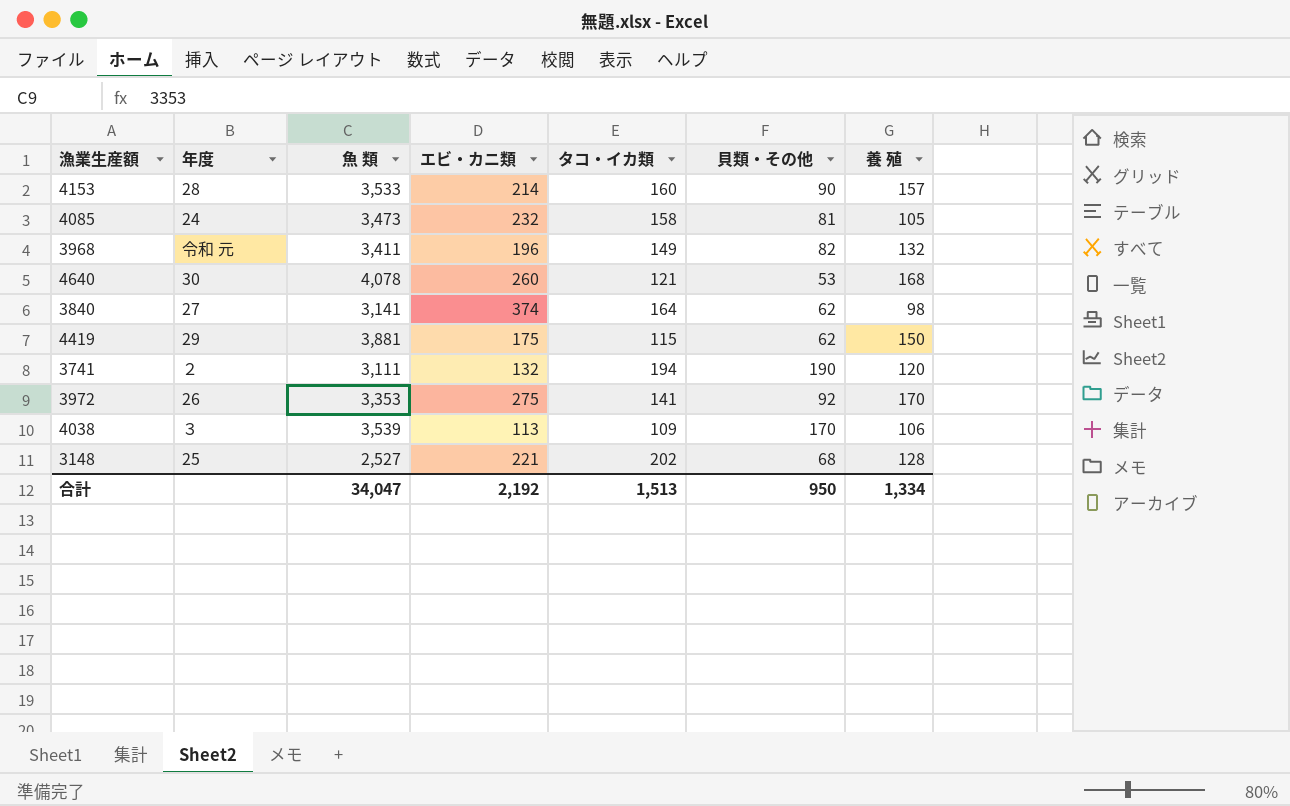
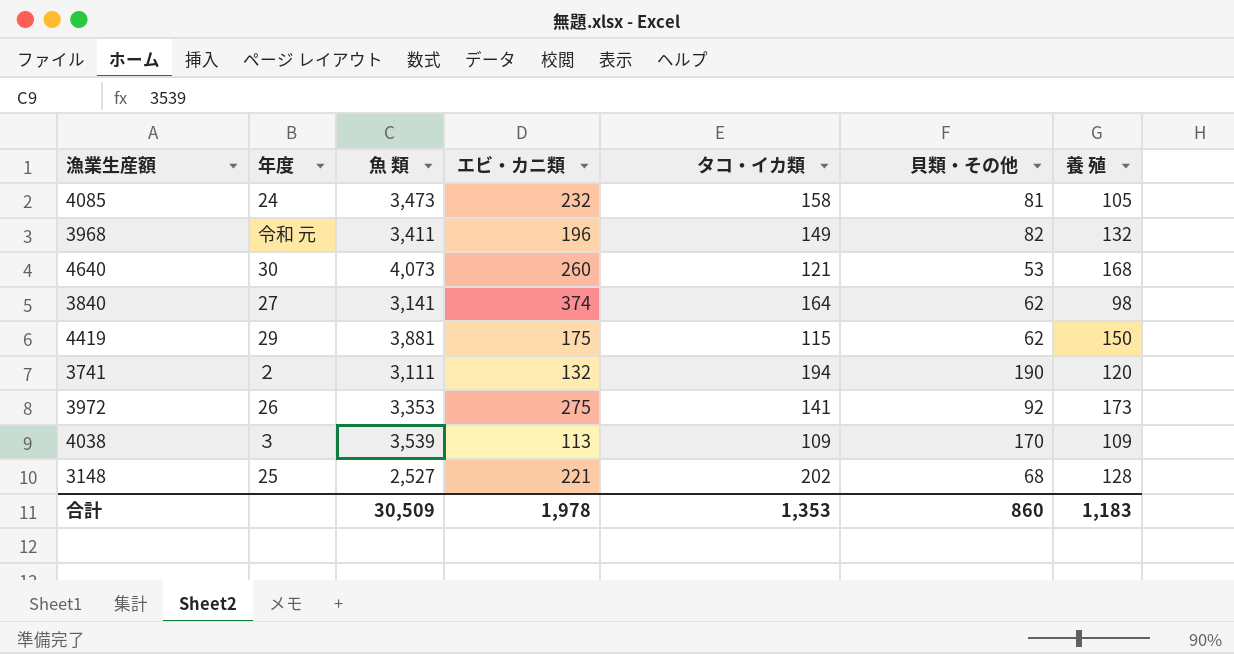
row 4153: 28 | 3,533 | 214 | 160 | 90 | 157 -> none
4640 | 魚 類: 4,078 -> 4,073
3972 | 養 殖: 170 -> 173
4038 | 養 殖: 106 -> 109
合計 | 魚 類: 34,047 -> 30,509
合計 | エビ・カニ類: 2,192 -> 1,978
合計 | タコ・イカ類: 1,513 -> 1,353
合計 | 貝類・その他: 950 -> 860
合計 | 養 殖: 1,334 -> 1,183

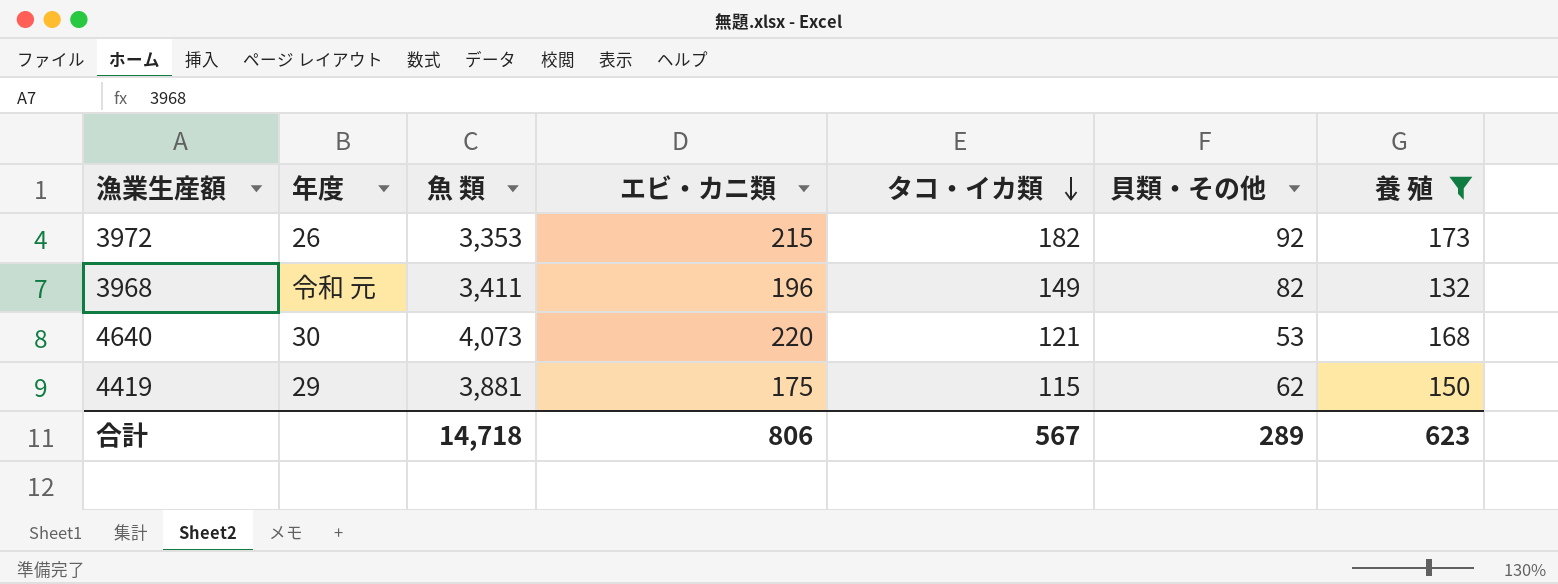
filter: none -> 養 殖 >= 132
row order: none -> タコ・イカ類 descending
3972 | エビ・カニ類: 275 -> 215
3972 | タコ・イカ類: 141 -> 182
4640 | エビ・カニ類: 260 -> 220
合計 | 魚 類: 30,509 -> 14,718
合計 | エビ・カニ類: 1,978 -> 806
合計 | タコ・イカ類: 1,353 -> 567
合計 | 貝類・その他: 860 -> 289
合計 | 養 殖: 1,183 -> 623

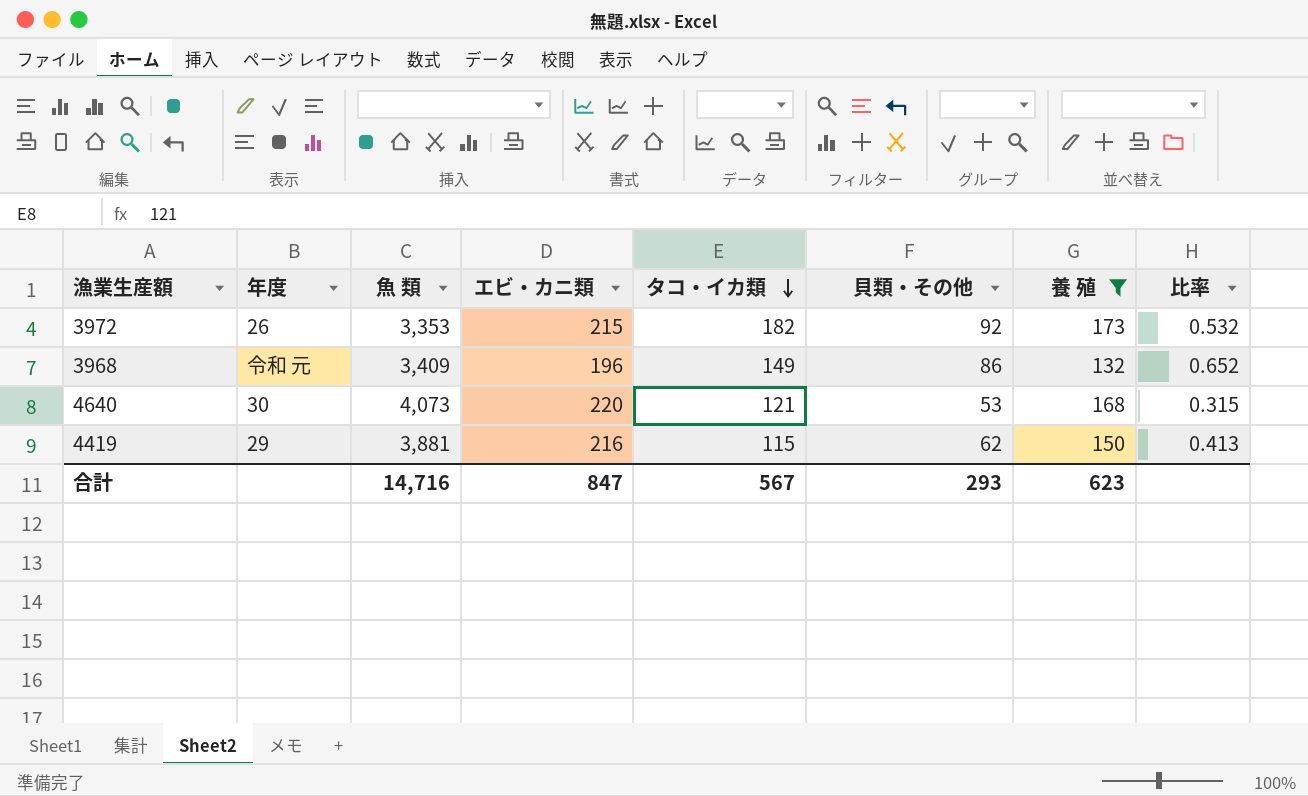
column 比率 | formula: none -> [貝類・その他] / [養 殖]
3968 | 魚 類: 3,411 -> 3,409
3968 | 貝類・その他: 82 -> 86
4419 | エビ・カニ類: 175 -> 216
合計 | 魚 類: 14,718 -> 14,716
合計 | エビ・カニ類: 806 -> 847
合計 | 貝類・その他: 289 -> 293

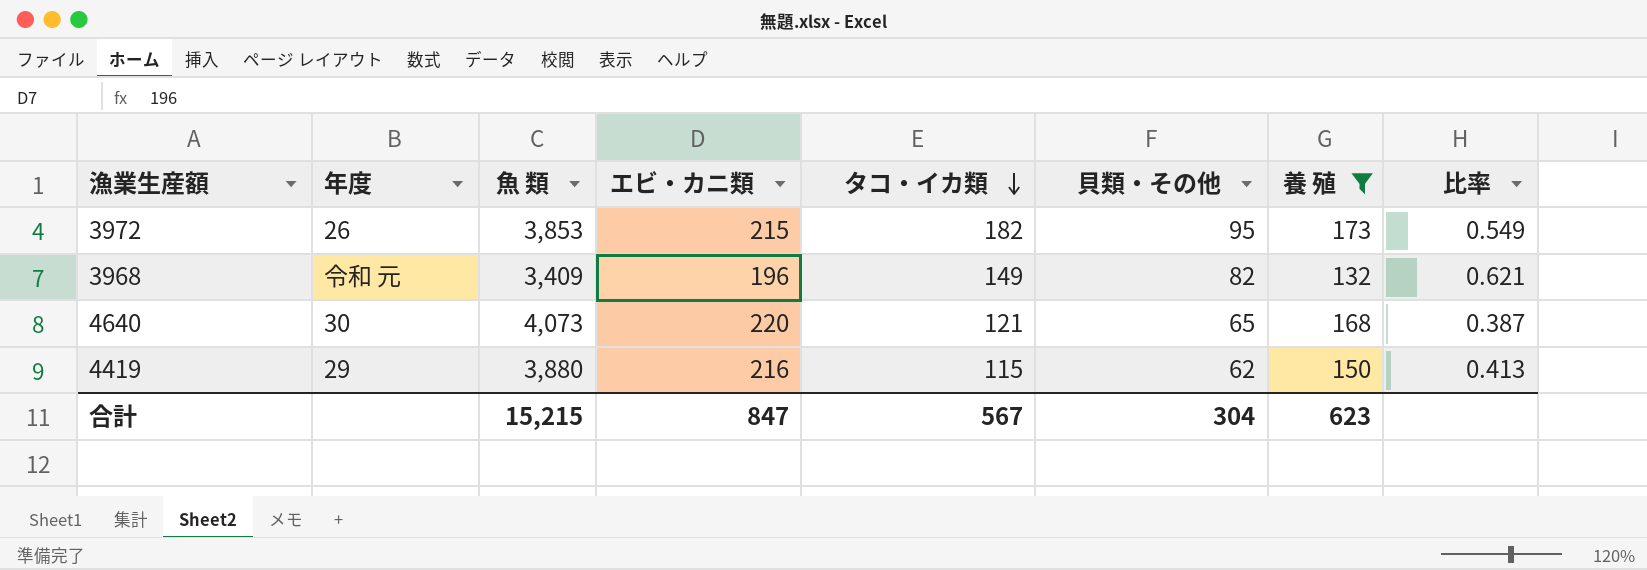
3972 | 魚 類: 3,353 -> 3,853
3972 | 貝類・その他: 92 -> 95
3972 | 比率: 0.532 -> 0.549
3968 | 貝類・その他: 86 -> 82
3968 | 比率: 0.652 -> 0.621
4640 | 貝類・その他: 53 -> 65
4640 | 比率: 0.315 -> 0.387
4419 | 魚 類: 3,881 -> 3,880
合計 | 魚 類: 14,716 -> 15,215
合計 | 貝類・その他: 293 -> 304

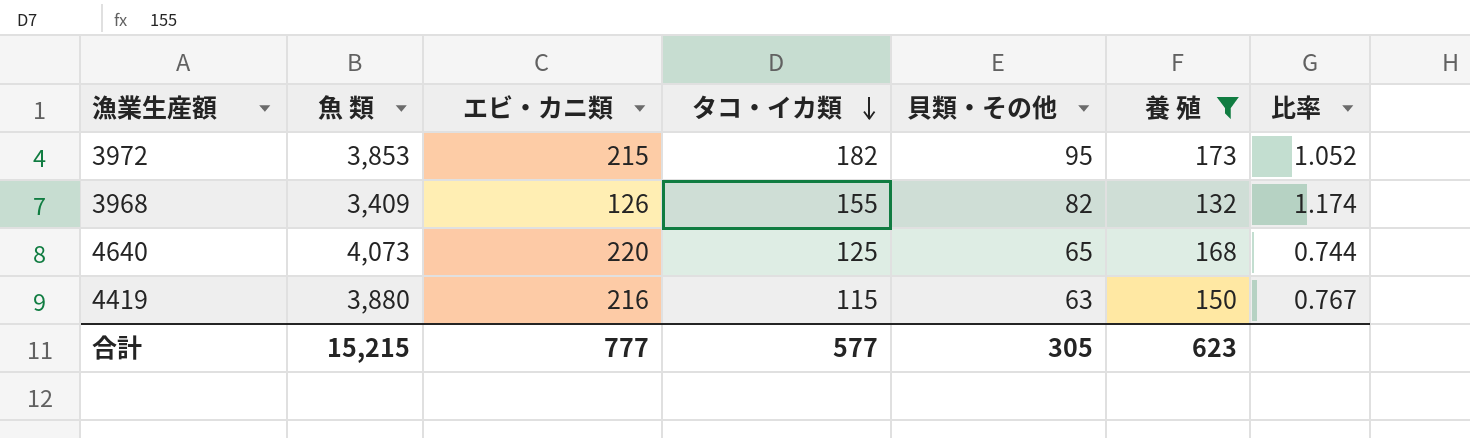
column 年度 | position: 2 -> none
column 比率 | formula: [貝類・その他] / [養 殖] -> [タコ・イカ類] / [養 殖]
3968 | エビ・カニ類: 196 -> 126
3968 | タコ・イカ類: 149 -> 155
4640 | タコ・イカ類: 121 -> 125
4419 | 貝類・その他: 62 -> 63
合計 | エビ・カニ類: 847 -> 777
合計 | タコ・イカ類: 567 -> 577
合計 | 貝類・その他: 304 -> 305

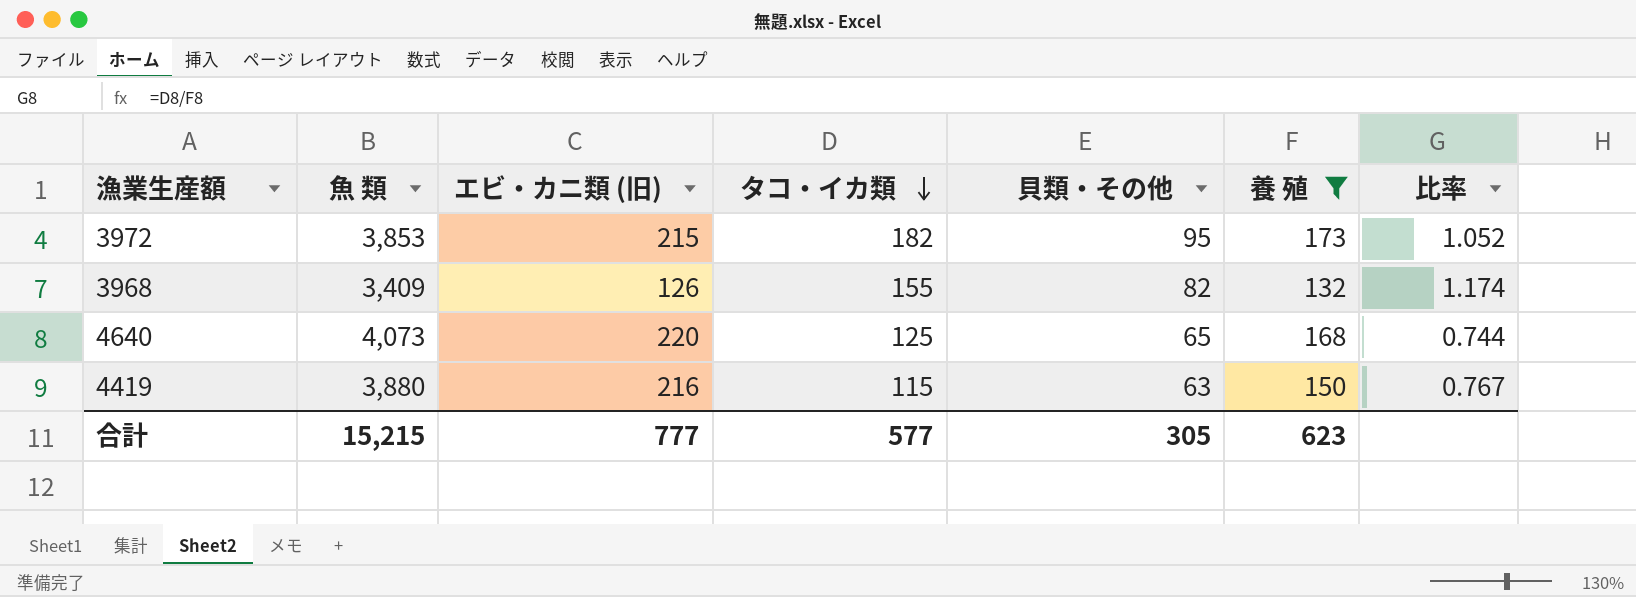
column name: エビ・カニ類 -> エビ・カニ類 (旧)

